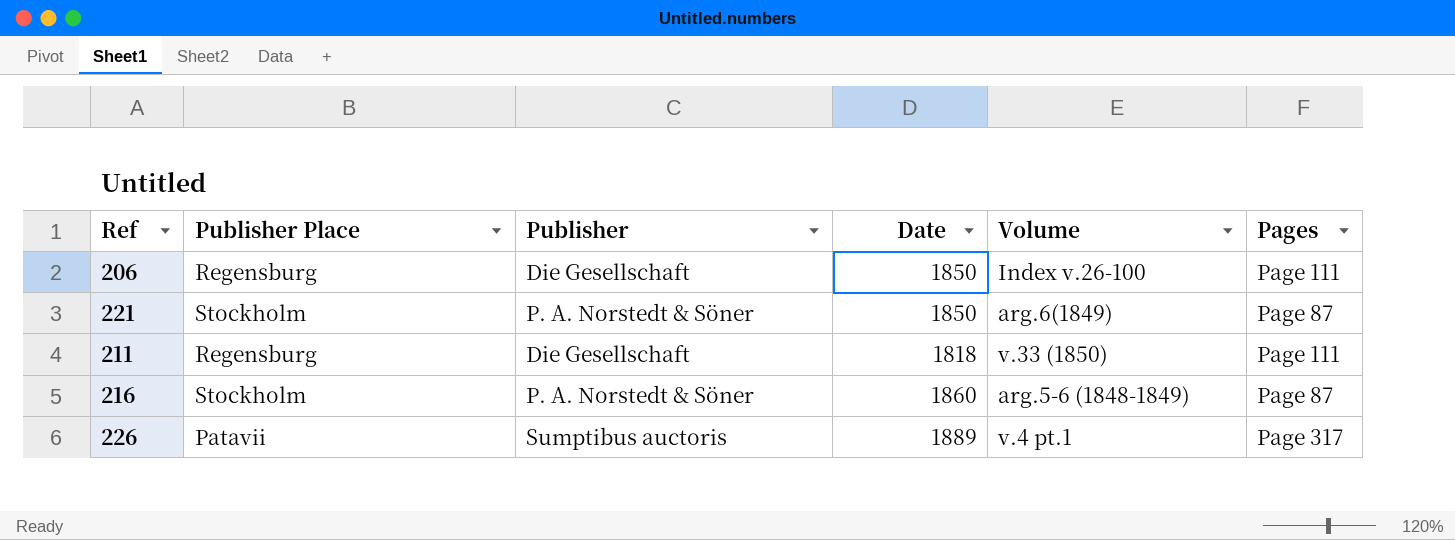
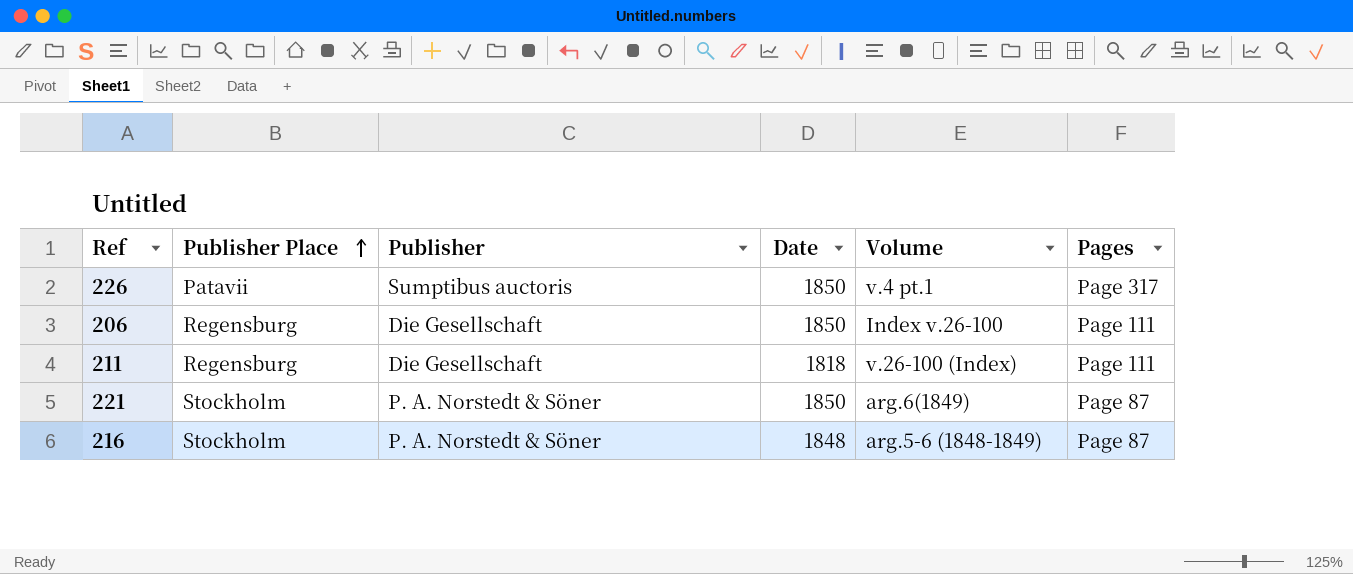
row order: none -> Publisher Place ascending
226 | Date: 1889 -> 1850
211 | Volume: v.33 (1850) -> v.26-100 (Index)
216 | Date: 1860 -> 1848

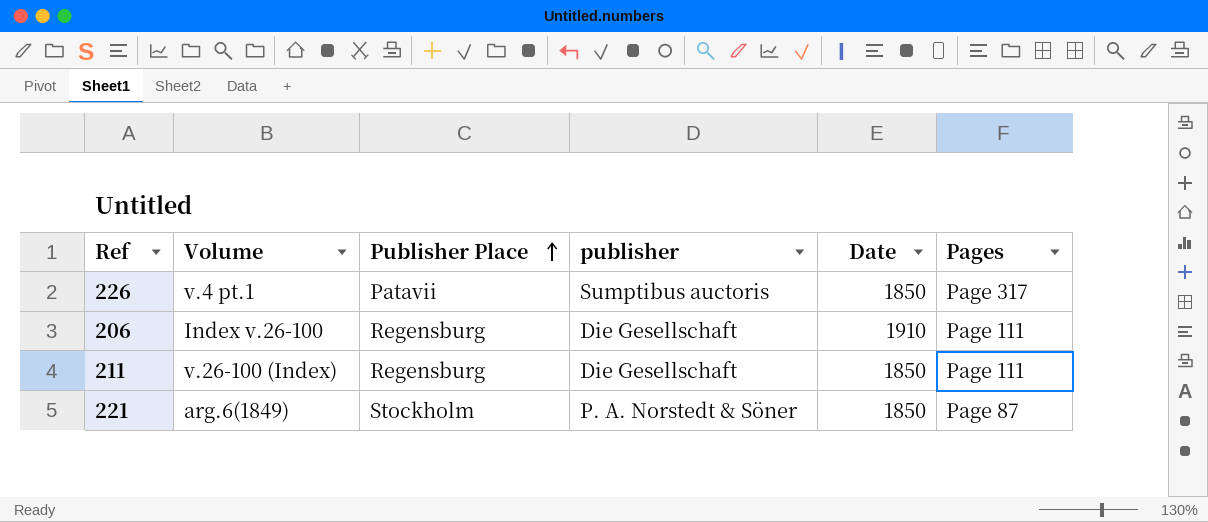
column Volume | position: 5 -> 2
column name: Publisher -> publisher
row 216: Stockholm | P. A. Norstedt & Söner | 1848 | arg.5-6 (1848-1849) | Page 87 -> none
206 | Date: 1850 -> 1910
211 | Date: 1818 -> 1850

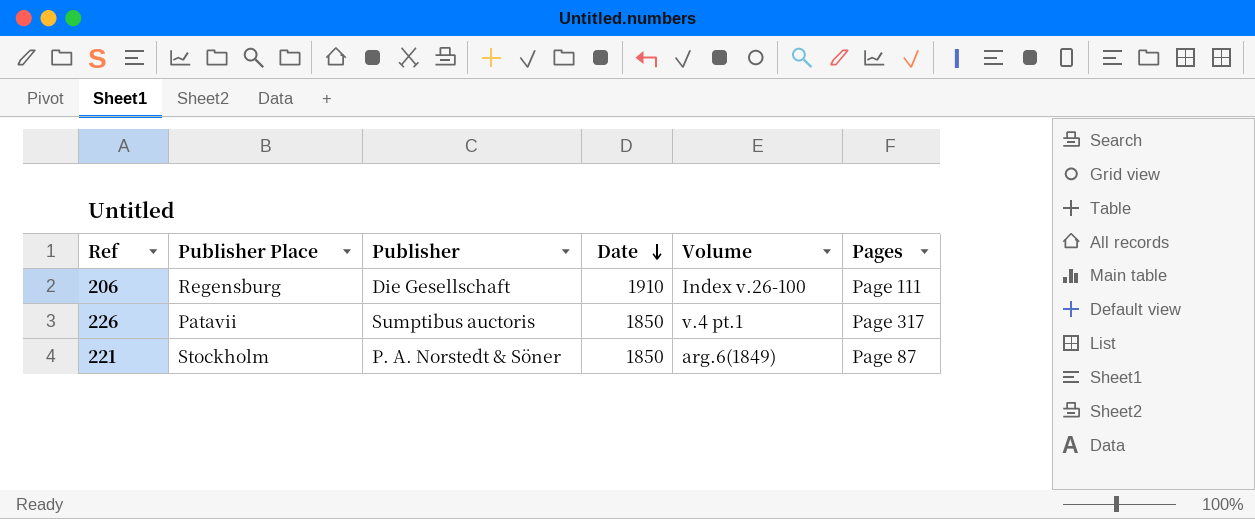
row order: Publisher Place ascending -> Date descending
column name: publisher -> Publisher
column Volume | position: 2 -> 5
row 211: v.26-100 (Index) | Regensburg | Die Gesellschaft | 1850 | Page 111 -> none

